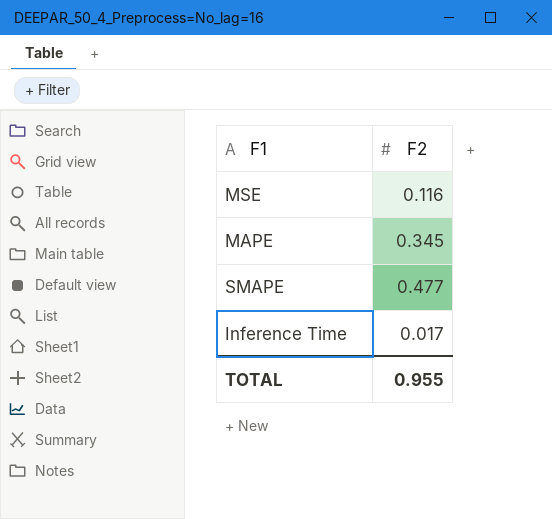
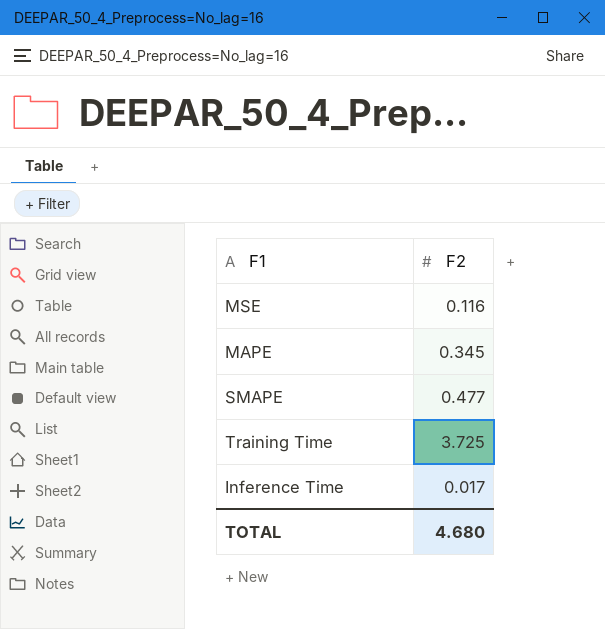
row Training Time: none -> 3.725
TOTAL | F2: 0.955 -> 4.680

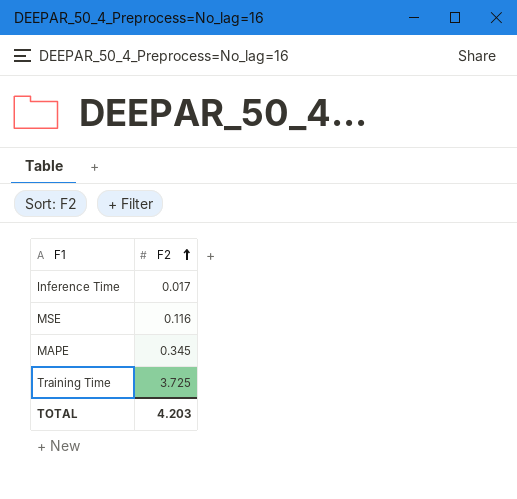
row order: none -> F2 ascending
row SMAPE: 0.477 -> none
TOTAL | F2: 4.680 -> 4.203

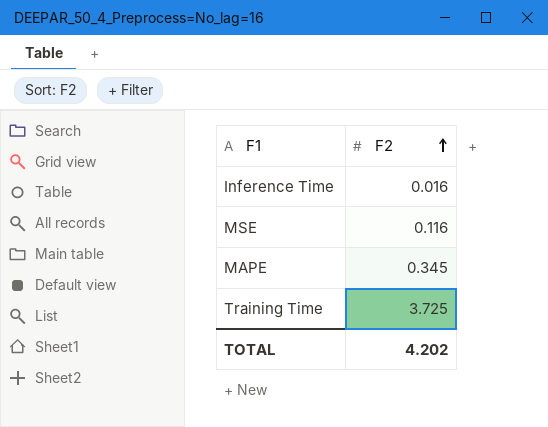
Inference Time | F2: 0.017 -> 0.016
TOTAL | F2: 4.203 -> 4.202

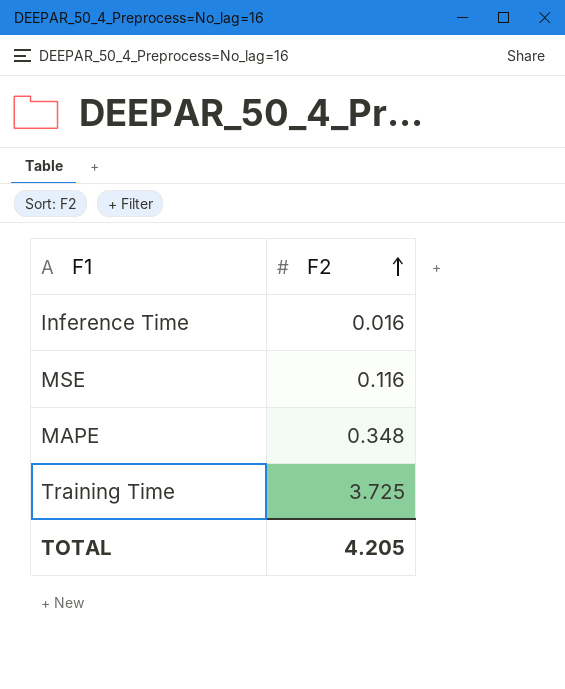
MAPE | F2: 0.345 -> 0.348
TOTAL | F2: 4.202 -> 4.205

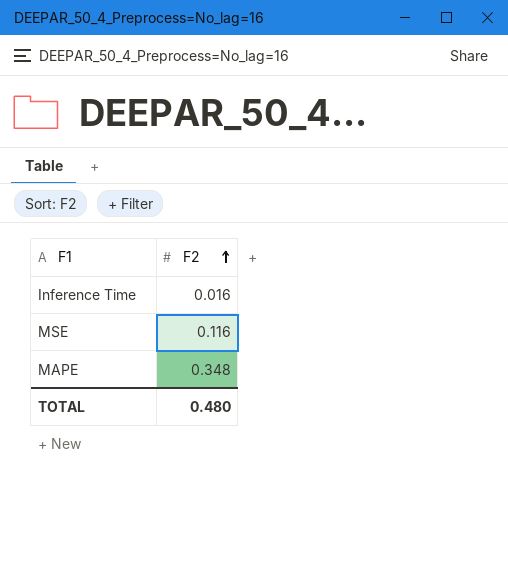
row Training Time: 3.725 -> none
TOTAL | F2: 4.205 -> 0.480

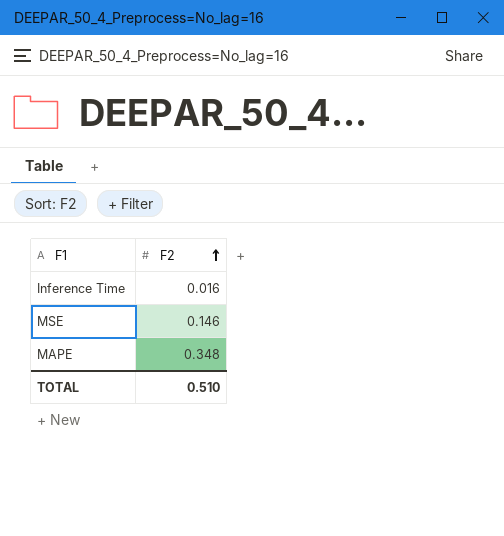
MSE | F2: 0.116 -> 0.146
TOTAL | F2: 0.480 -> 0.510

